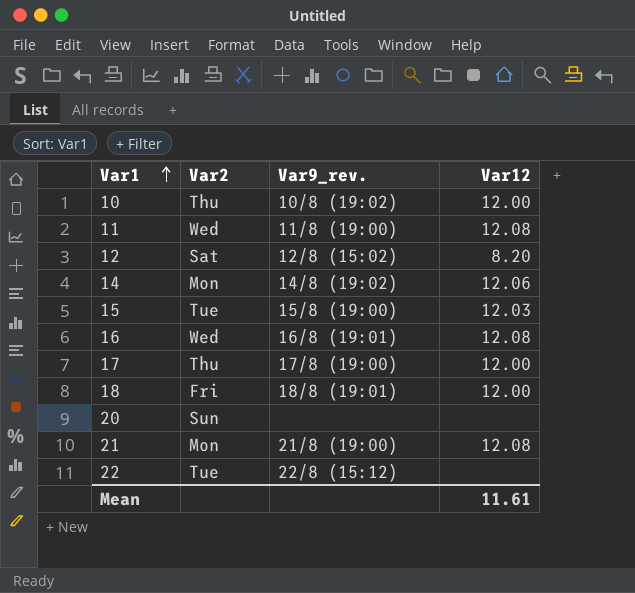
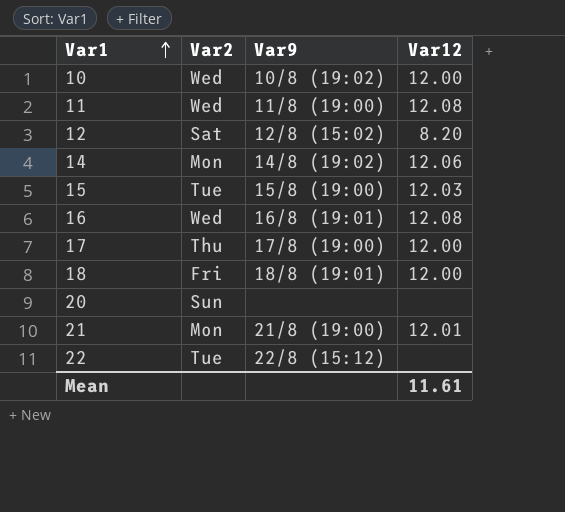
column name: Var9_rev. -> Var9
10 | Var2: Thu -> Wed
21 | Var12: 12.08 -> 12.01

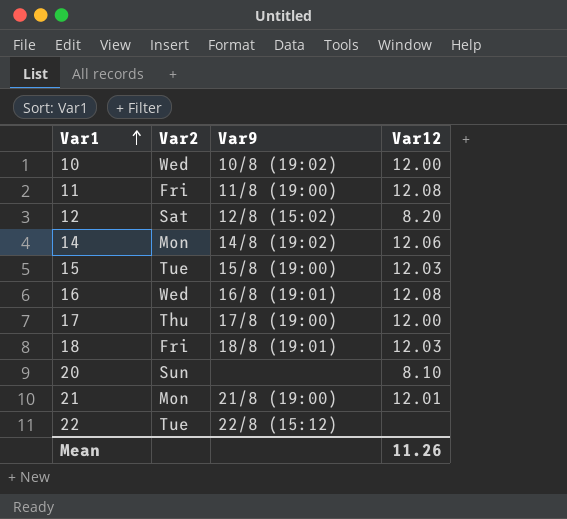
11 | Var2: Wed -> Fri
18 | Var12: 12.00 -> 12.03
20 | Var12: none -> 8.10
Mean | Var12: 11.61 -> 11.26

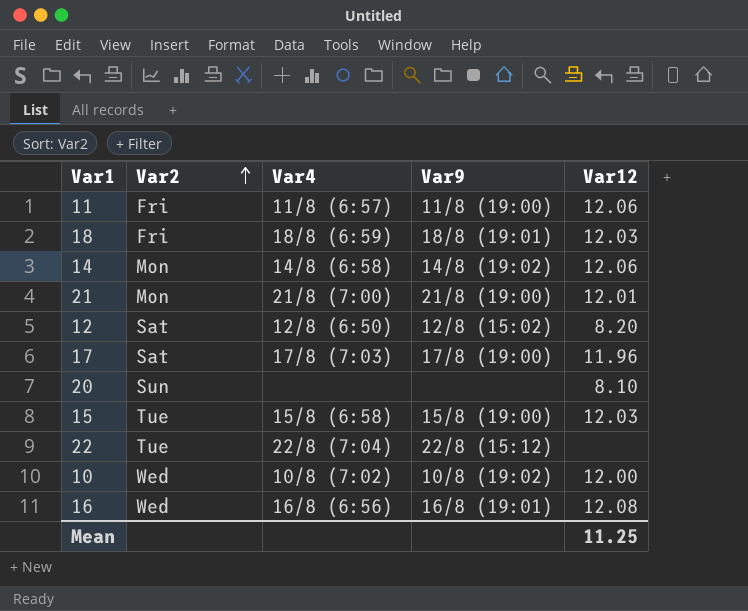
row order: Var1 ascending -> Var2 ascending
column Var4 | position: none -> 3
11 | Var12: 12.08 -> 12.06
17 | Var2: Thu -> Sat
17 | Var12: 12.00 -> 11.96
Mean | Var12: 11.26 -> 11.25

